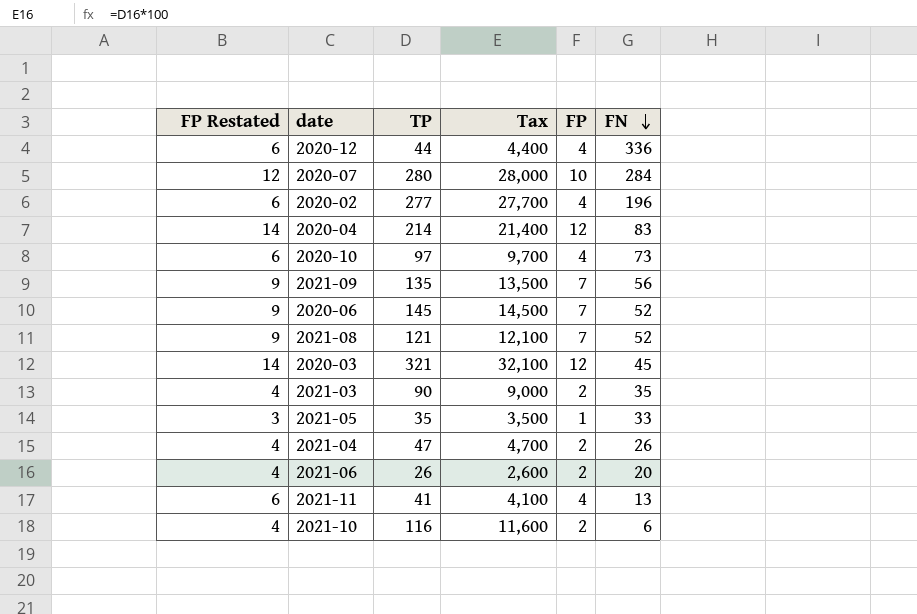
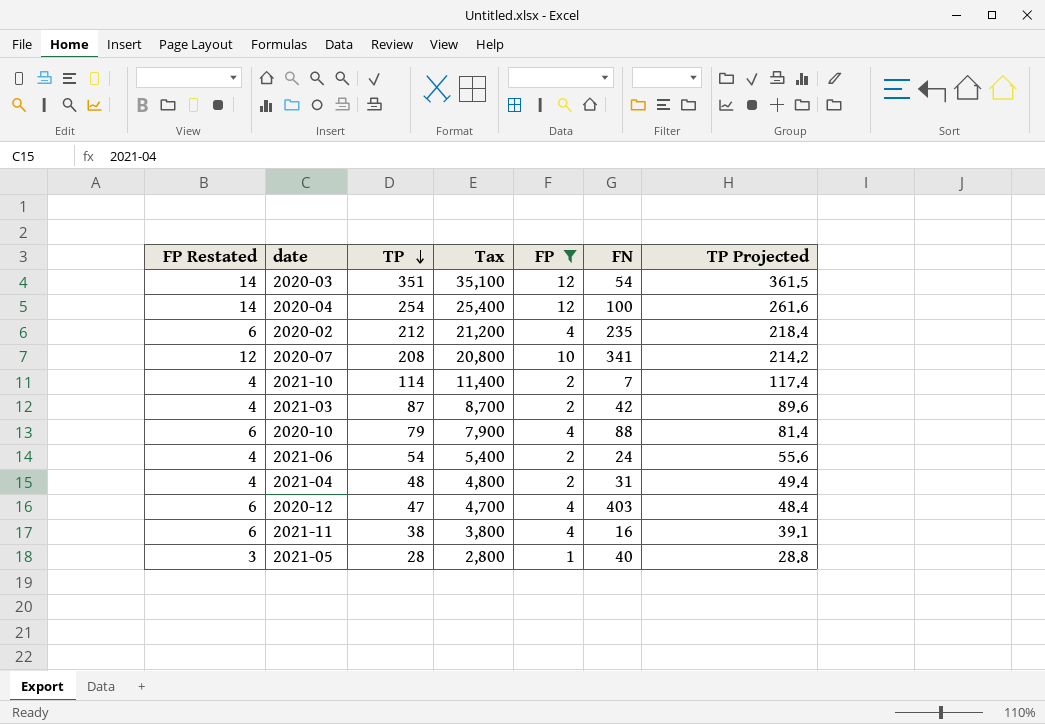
filter: none -> FP != 7
row order: FN descending -> TP descending
column TP Projected | formula: none -> [TP] * 1.03
2020-03 | TP: 321 -> 351
2020-03 | Tax: 32,100 -> 35,100
2020-03 | FN: 45 -> 54
2020-04 | TP: 214 -> 254
2020-04 | Tax: 21,400 -> 25,400
2020-04 | FN: 83 -> 100
2020-02 | TP: 277 -> 212
2020-02 | Tax: 27,700 -> 21,200
2020-02 | FN: 196 -> 235
2020-07 | TP: 280 -> 208
2020-07 | Tax: 28,000 -> 20,800
2020-07 | FN: 284 -> 341
2021-10 | TP: 116 -> 114
2021-10 | Tax: 11,600 -> 11,400
2021-10 | FN: 6 -> 7
2021-03 | TP: 90 -> 87
2021-03 | Tax: 9,000 -> 8,700
2021-03 | FN: 35 -> 42
2020-10 | TP: 97 -> 79
2020-10 | Tax: 9,700 -> 7,900
2020-10 | FN: 73 -> 88
2021-06 | TP: 26 -> 54
2021-06 | Tax: 2,600 -> 5,400
2021-06 | FN: 20 -> 24
2021-04 | TP: 47 -> 48
2021-04 | Tax: 4,700 -> 4,800
2021-04 | FN: 26 -> 31
2020-12 | TP: 44 -> 47
2020-12 | Tax: 4,400 -> 4,700
2020-12 | FN: 336 -> 403
2021-11 | TP: 41 -> 38
2021-11 | Tax: 4,100 -> 3,800
2021-11 | FN: 13 -> 16
2021-05 | TP: 35 -> 28
2021-05 | Tax: 3,500 -> 2,800
2021-05 | FN: 33 -> 40

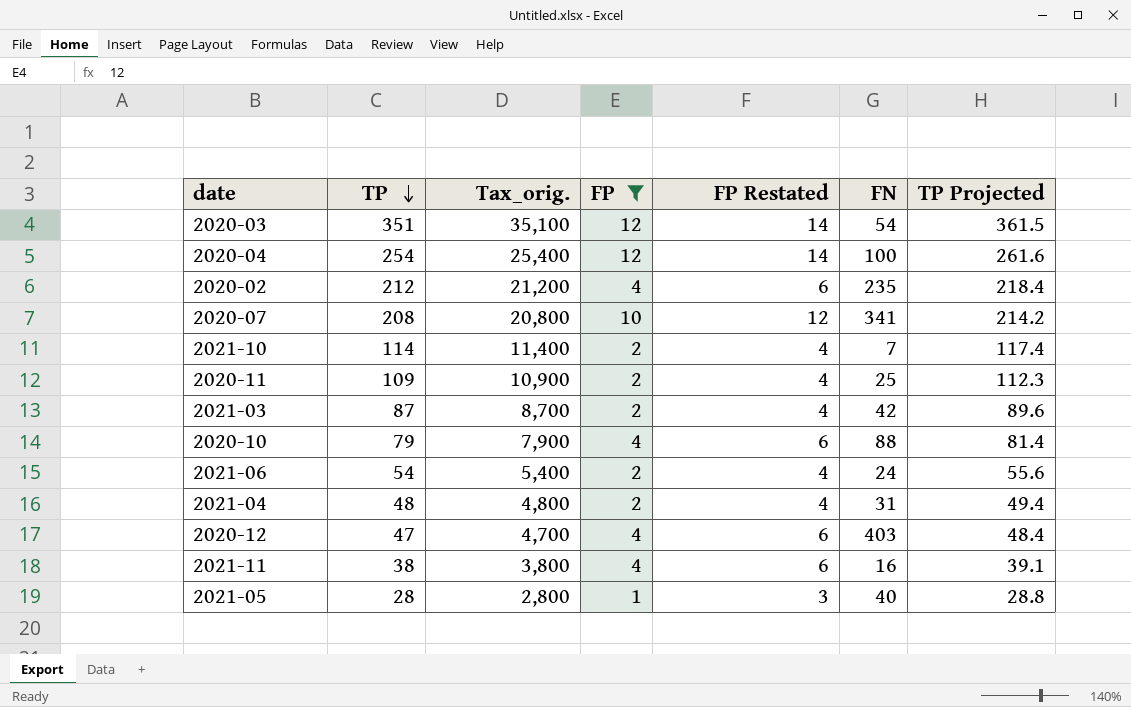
column name: Tax -> Tax_orig.
column FP Restated | position: 1 -> 5
row 2020-11: none -> 109 | 10,900 | 2 | 4 | 25 | 112.3

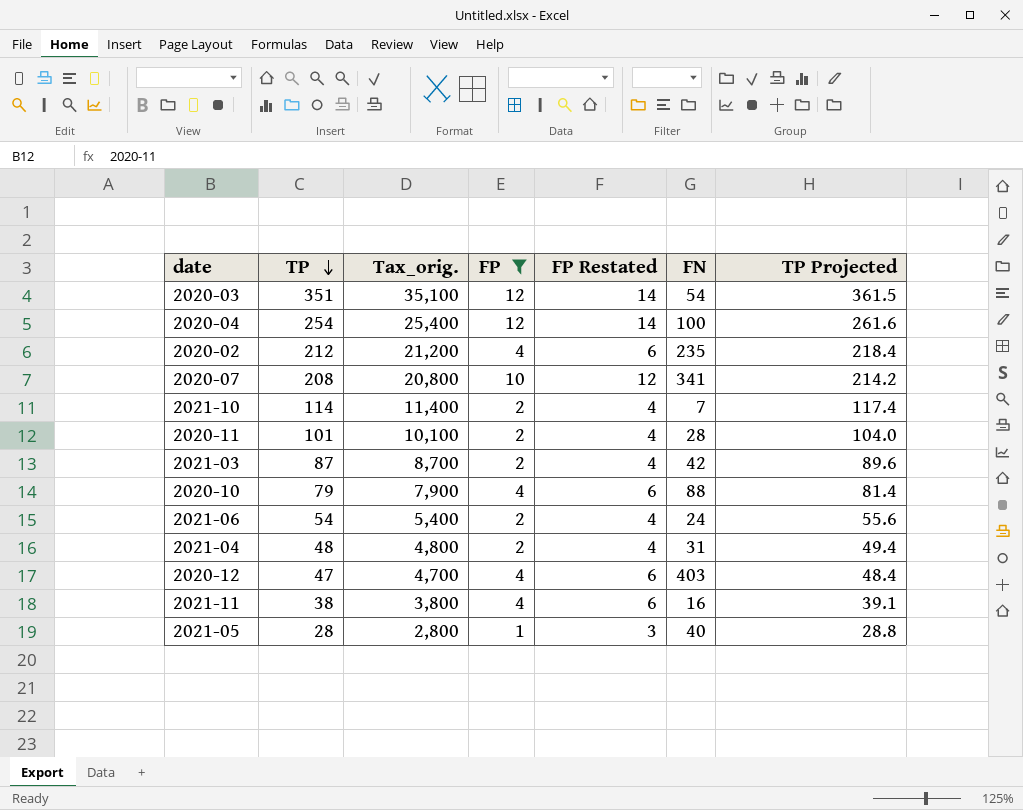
2020-11 | TP: 109 -> 101
2020-11 | Tax_orig.: 10,900 -> 10,100
2020-11 | FN: 25 -> 28
2020-11 | TP Projected: 112.3 -> 104.0

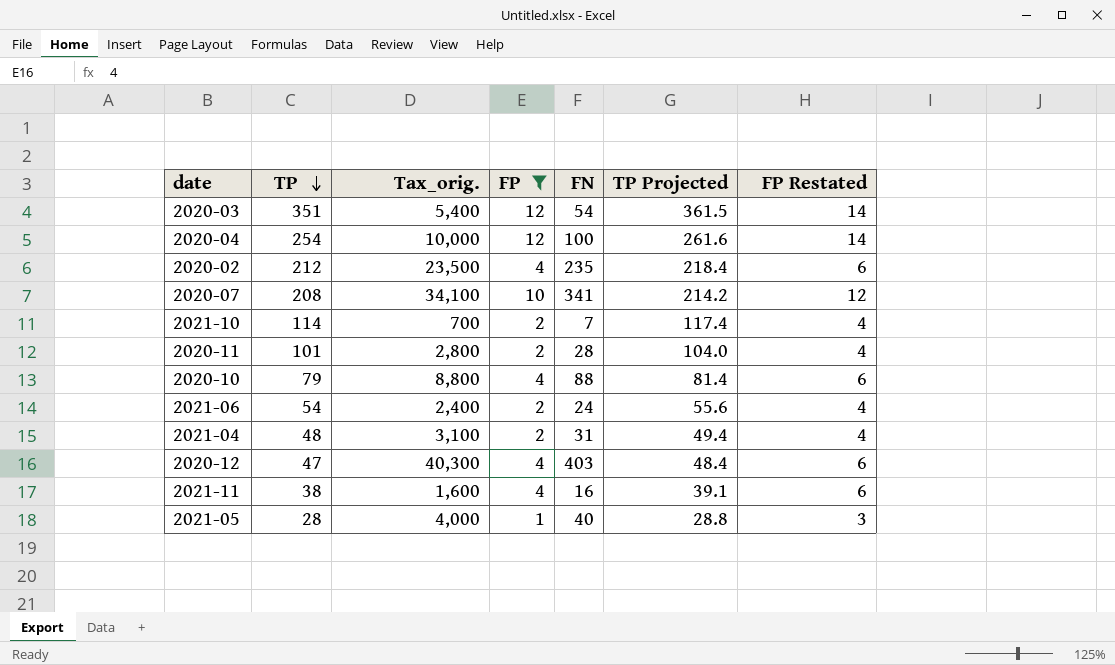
column Tax_orig. | formula: [TP] * 100 -> [FN] * 100
column FP Restated | position: 5 -> 7
row 2021-03: 87 | 8,700 | 2 | 4 | 42 | 89.6 -> none

